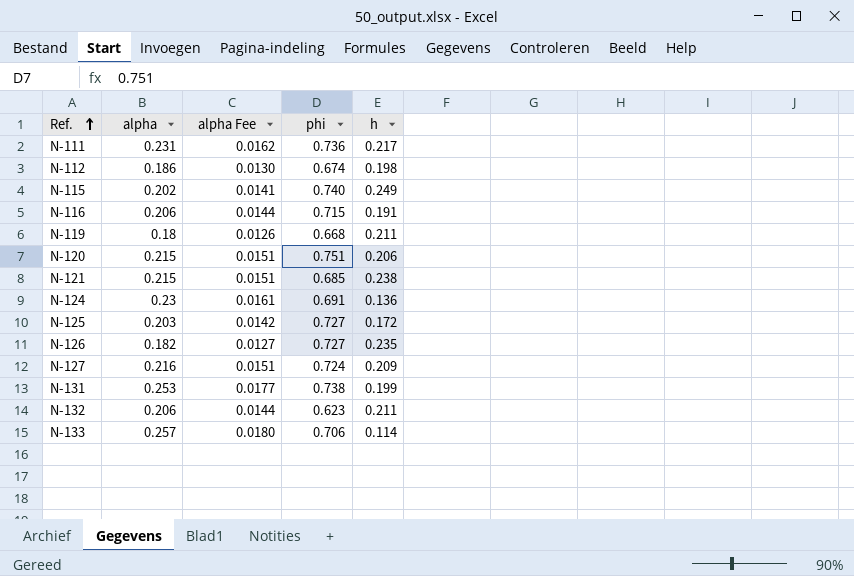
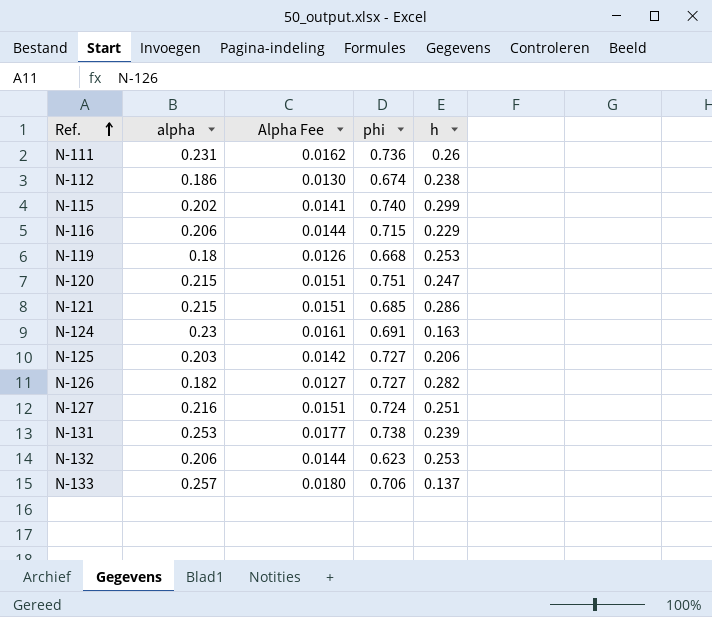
column name: alpha Fee -> Alpha Fee
N-111 | h: 0.217 -> 0.26
N-112 | h: 0.198 -> 0.238
N-115 | h: 0.249 -> 0.299
N-116 | h: 0.191 -> 0.229
N-119 | h: 0.211 -> 0.253
N-120 | h: 0.206 -> 0.247
N-121 | h: 0.238 -> 0.286
N-124 | h: 0.136 -> 0.163
N-125 | h: 0.172 -> 0.206
N-126 | h: 0.235 -> 0.282
N-127 | h: 0.209 -> 0.251
N-131 | h: 0.199 -> 0.239
N-132 | h: 0.211 -> 0.253
N-133 | h: 0.114 -> 0.137

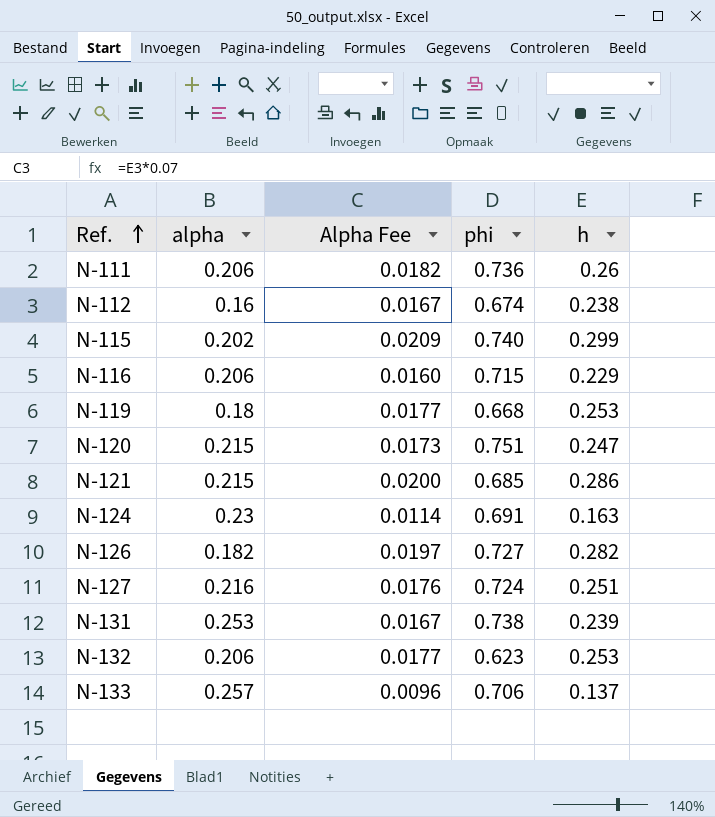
column Alpha Fee | formula: [alpha] * 0.07 -> [h] * 0.07
row N-125: 0.203 | 0.0142 | 0.727 | 0.206 -> none
N-111 | alpha: 0.231 -> 0.206
N-112 | alpha: 0.186 -> 0.16

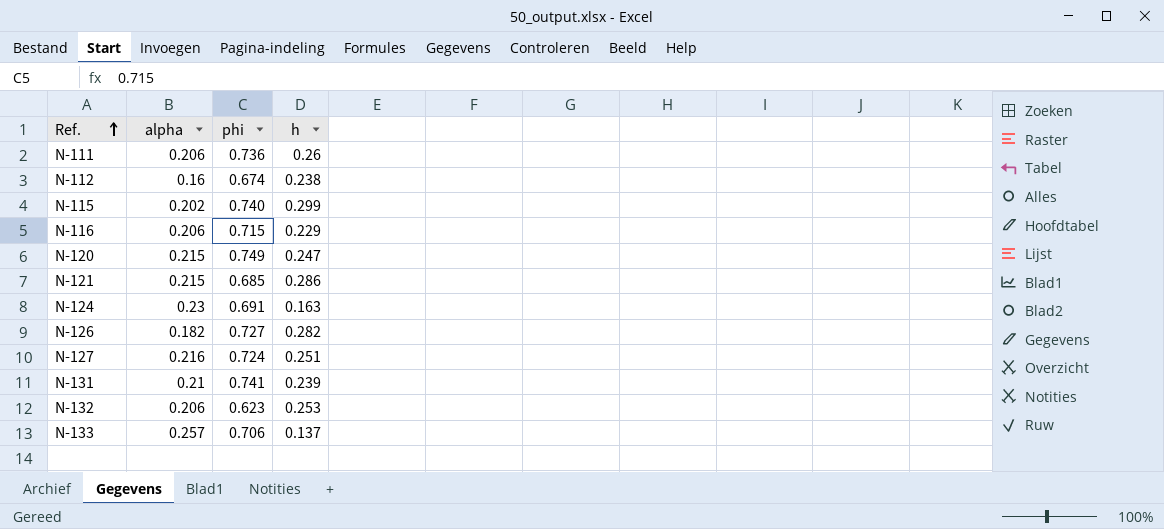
column Alpha Fee | formula: [h] * 0.07 -> none
row N-119: 0.18 | 0.0177 | 0.668 | 0.253 -> none
N-120 | phi: 0.751 -> 0.749
N-131 | alpha: 0.253 -> 0.21
N-131 | phi: 0.738 -> 0.741

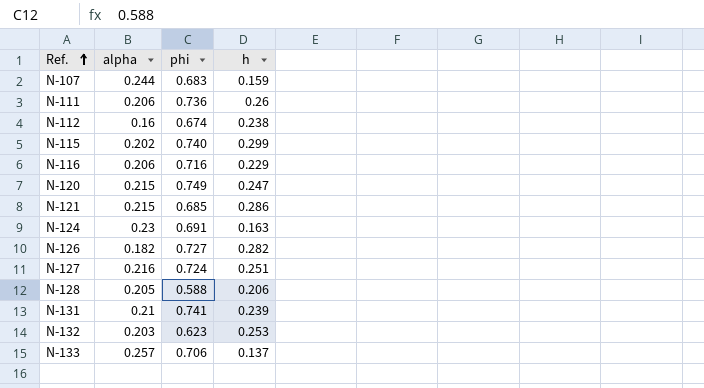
row N-107: none -> 0.244 | 0.683 | 0.159
N-116 | phi: 0.715 -> 0.716
row N-128: none -> 0.205 | 0.588 | 0.206
N-132 | alpha: 0.206 -> 0.203

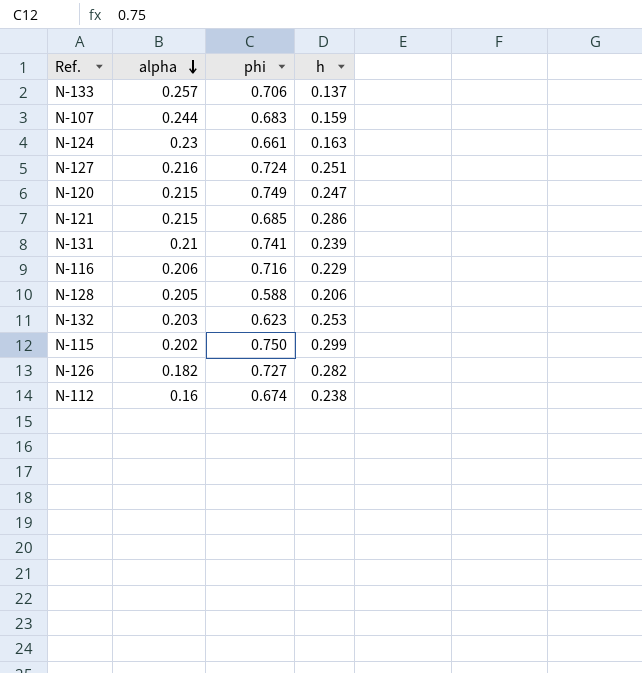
row order: Ref. ascending -> alpha descending
row N-111: 0.206 | 0.736 | 0.26 -> none
N-124 | phi: 0.691 -> 0.661
N-115 | phi: 0.740 -> 0.750

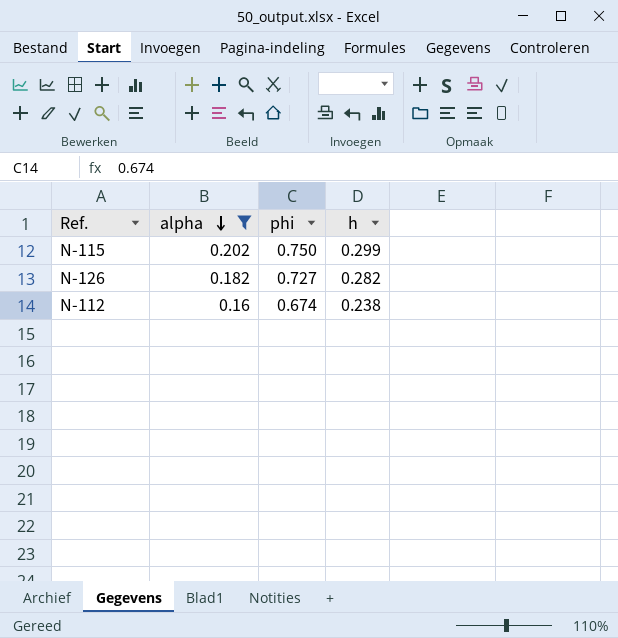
filter: none -> alpha <= 0.202

